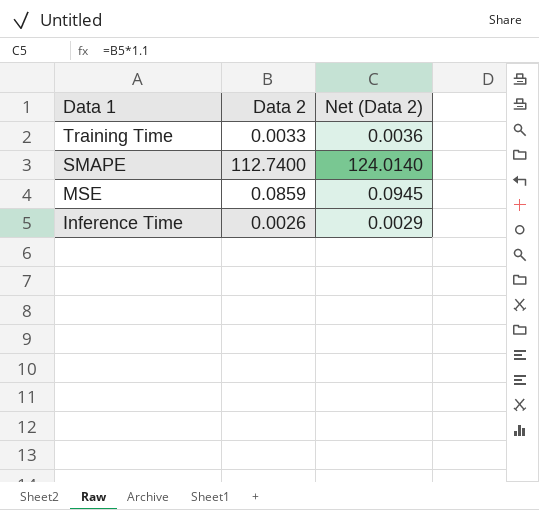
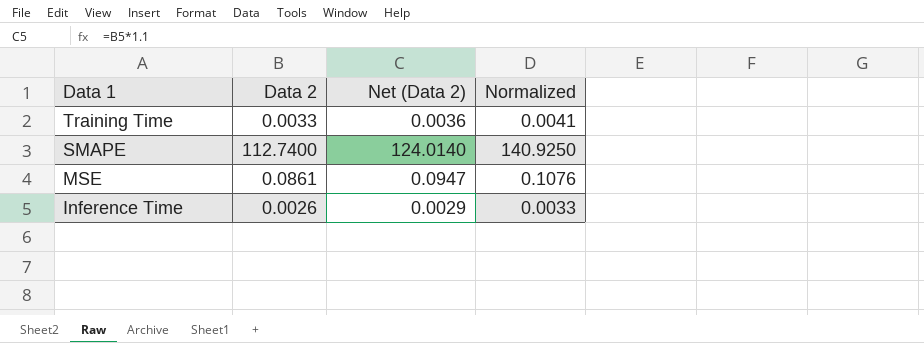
column Normalized | formula: none -> [Data 2] * 1.25
MSE | Data 2: 0.0859 -> 0.0861
MSE | Net (Data 2): 0.0945 -> 0.0947

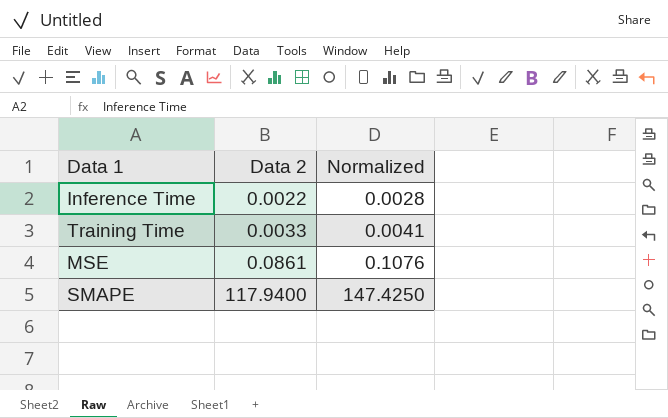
row order: Data 1 descending -> Data 2 ascending
column Net (Data 2) | formula: [Data 2] * 1.1 -> none
Inference Time | Data 2: 0.0026 -> 0.0022
Inference Time | Normalized: 0.0033 -> 0.0028
SMAPE | Data 2: 112.7400 -> 117.9400
SMAPE | Normalized: 140.9250 -> 147.4250

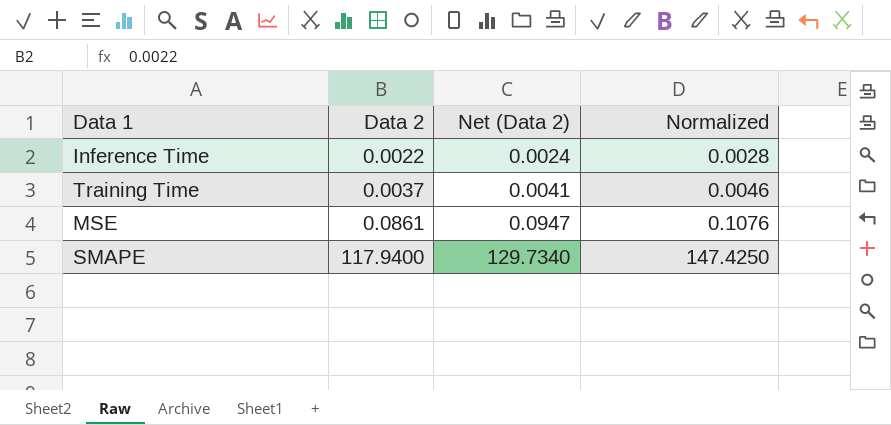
column Net (Data 2) | formula: none -> [Data 2] * 1.1
Training Time | Data 2: 0.0033 -> 0.0037
Training Time | Normalized: 0.0041 -> 0.0046

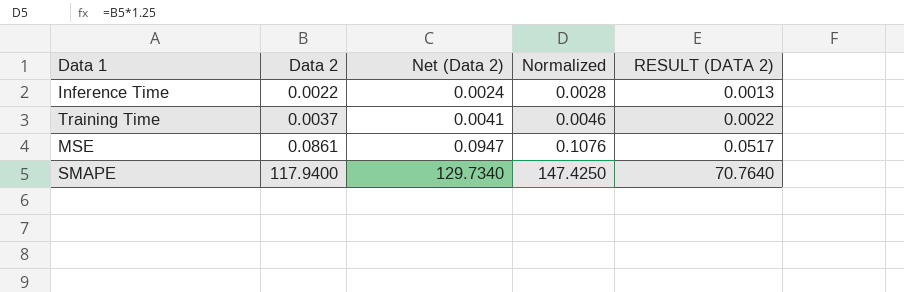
column RESULT (DATA 2) | formula: none -> [Data 2] * 0.6

